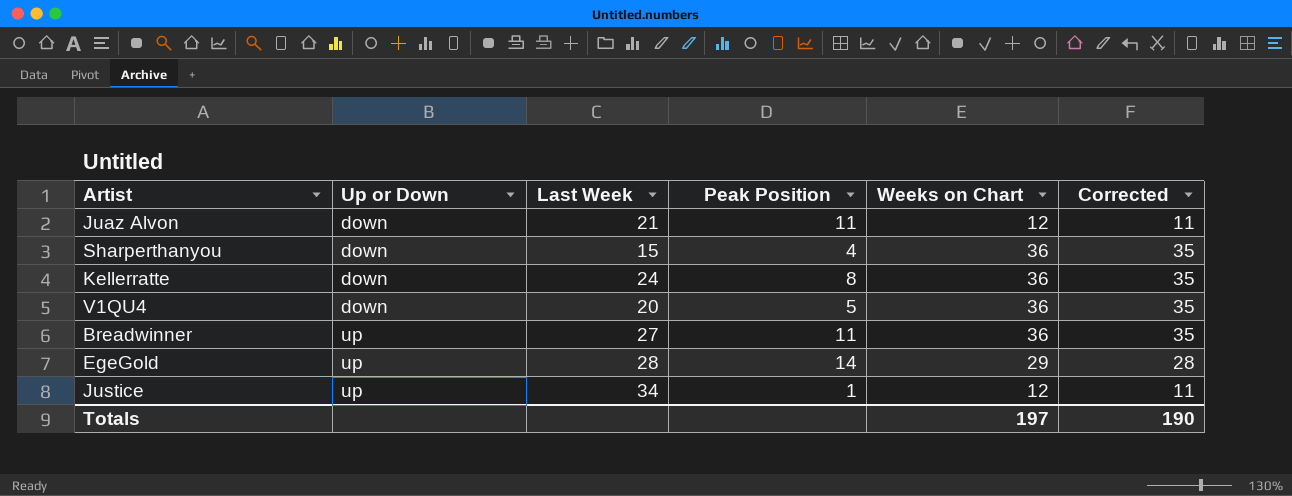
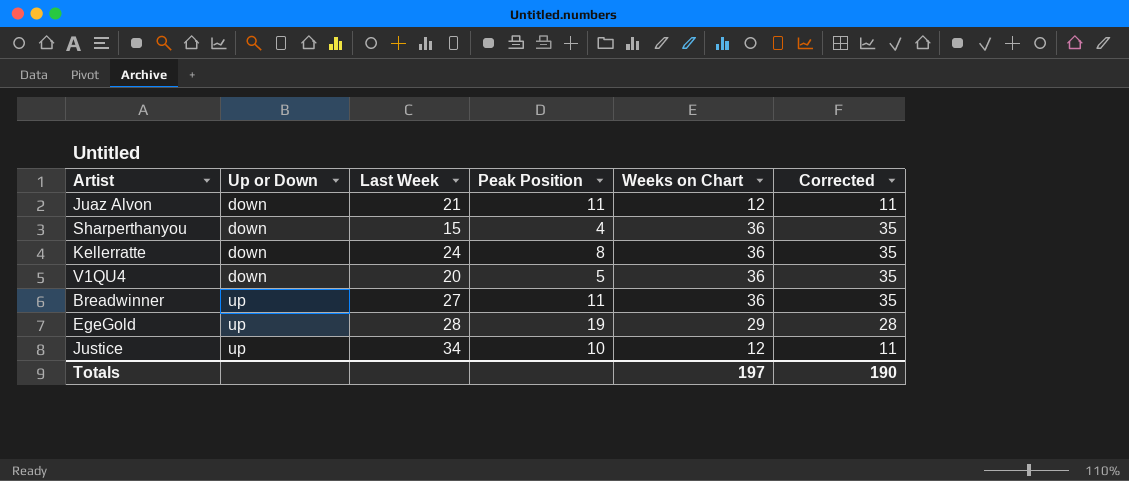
EgeGold | Peak Position: 14 -> 19
Justice | Peak Position: 1 -> 10

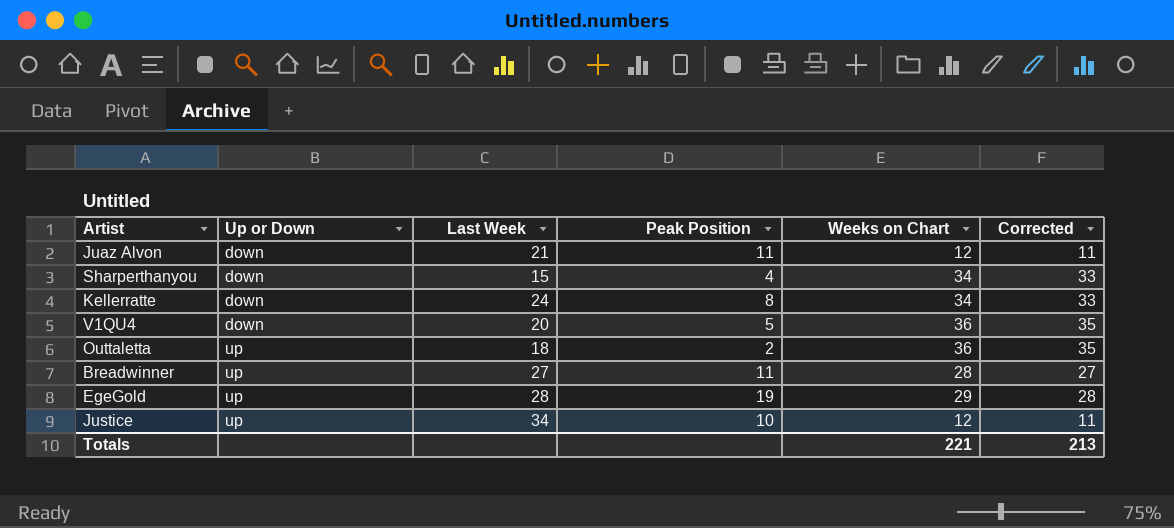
Sharperthanyou | Weeks on Chart: 36 -> 34
Sharperthanyou | Corrected: 35 -> 33
Kellerratte | Weeks on Chart: 36 -> 34
Kellerratte | Corrected: 35 -> 33
row Outtaletta: none -> up | 18 | 2 | 36 | 35
Breadwinner | Weeks on Chart: 36 -> 28
Breadwinner | Corrected: 35 -> 27
Totals | Weeks on Chart: 197 -> 221
Totals | Corrected: 190 -> 213

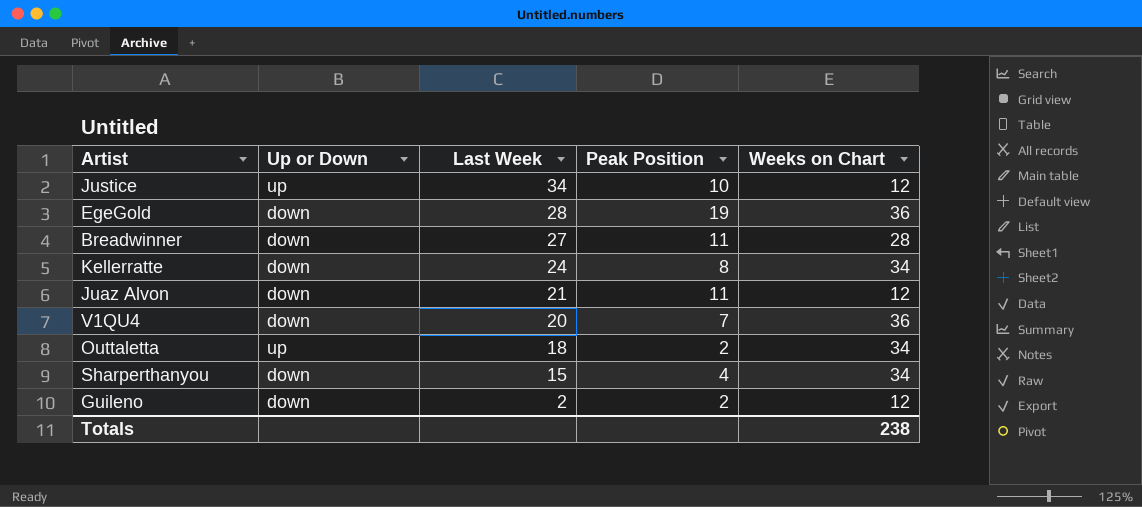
row order: Up or Down ascending -> Last Week descending
column Corrected | formula: [Weeks on Chart] - 1 -> none
EgeGold | Up or Down: up -> down
EgeGold | Weeks on Chart: 29 -> 36
Breadwinner | Up or Down: up -> down
V1QU4 | Peak Position: 5 -> 7
Outtaletta | Weeks on Chart: 36 -> 34
row Guileno: none -> down | 2 | 2 | 12
Totals | Weeks on Chart: 221 -> 238

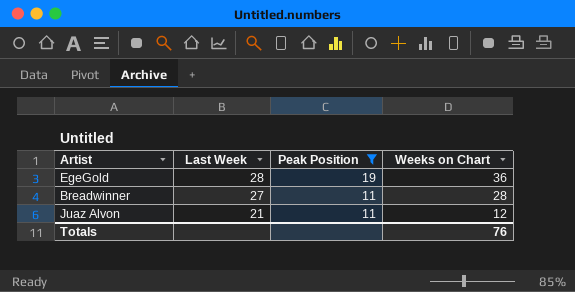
filter: none -> Peak Position >= 11
column Up or Down | position: 2 -> none
Totals | Weeks on Chart: 238 -> 76

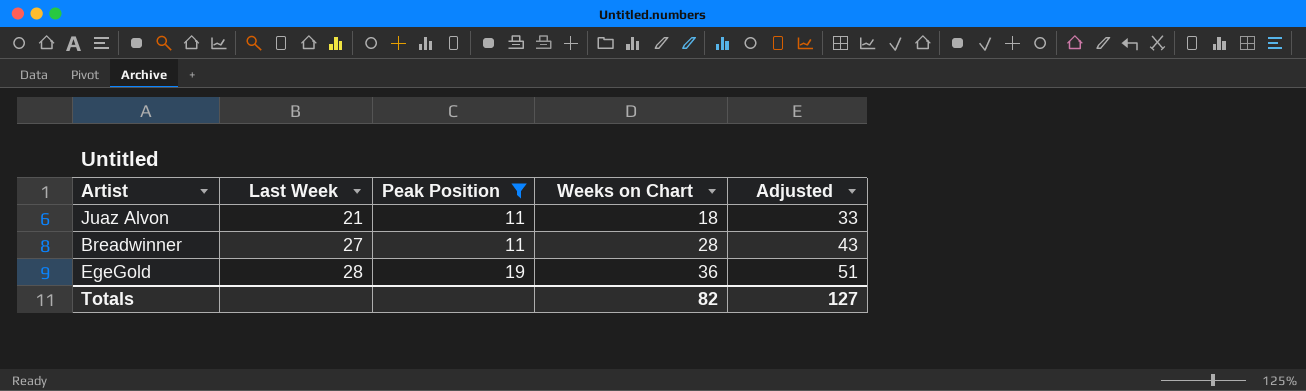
row order: Last Week descending -> Last Week ascending
column Adjusted | formula: none -> [Weeks on Chart] + 15
Juaz Alvon | Weeks on Chart: 12 -> 18
Totals | Weeks on Chart: 76 -> 82

